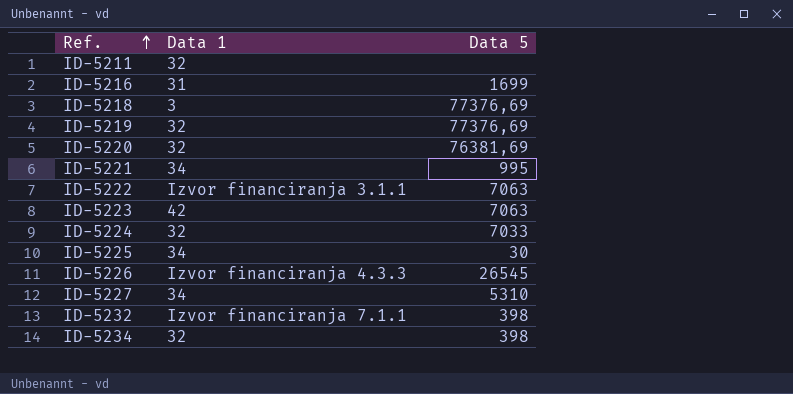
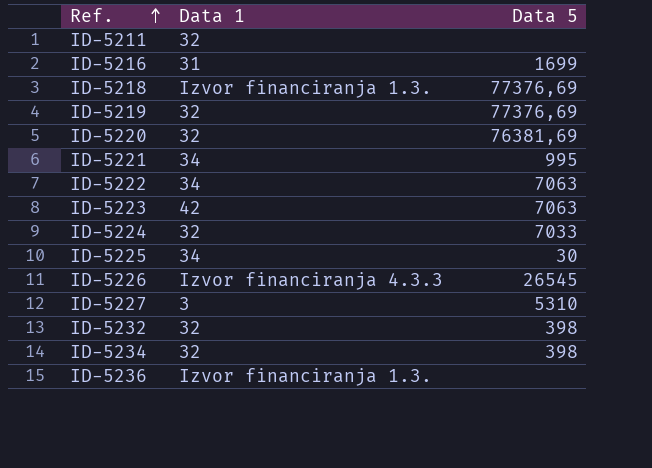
ID-5218 | Data 1: 3 -> Izvor financiranja 1.3.
ID-5222 | Data 1: Izvor financiranja 3.1.1 -> 34
ID-5227 | Data 1: 34 -> 3
ID-5232 | Data 1: Izvor financiranja 7.1.1 -> 32
row ID-5236: none -> Izvor financiranja 1.3. | none

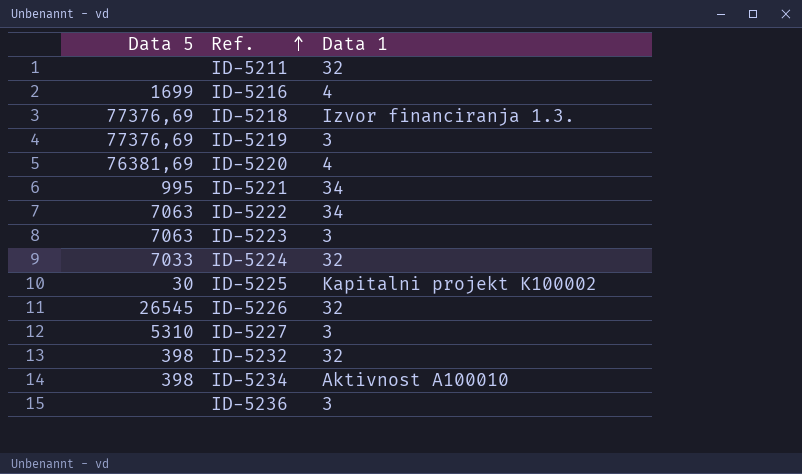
column Data 5 | position: 3 -> 1
ID-5216 | Data 1: 31 -> 4
ID-5219 | Data 1: 32 -> 3
ID-5220 | Data 1: 32 -> 4
ID-5223 | Data 1: 42 -> 3
ID-5225 | Data 1: 34 -> Kapitalni projekt K100002
ID-5226 | Data 1: Izvor financiranja 4.3.3 -> 32
ID-5234 | Data 1: 32 -> Aktivnost A100010
ID-5236 | Data 1: Izvor financiranja 1.3. -> 3

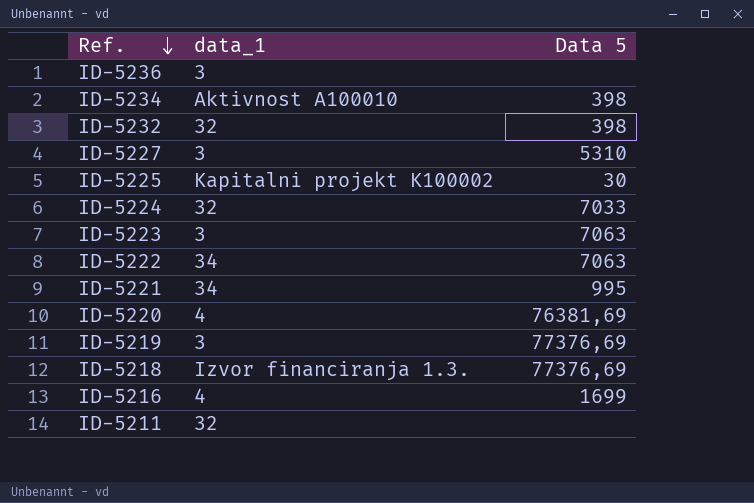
row order: Ref. ascending -> Ref. descending
column name: Data 1 -> data_1
column Data 5 | position: 1 -> 3
row ID-5226: 26545 | 32 -> none

